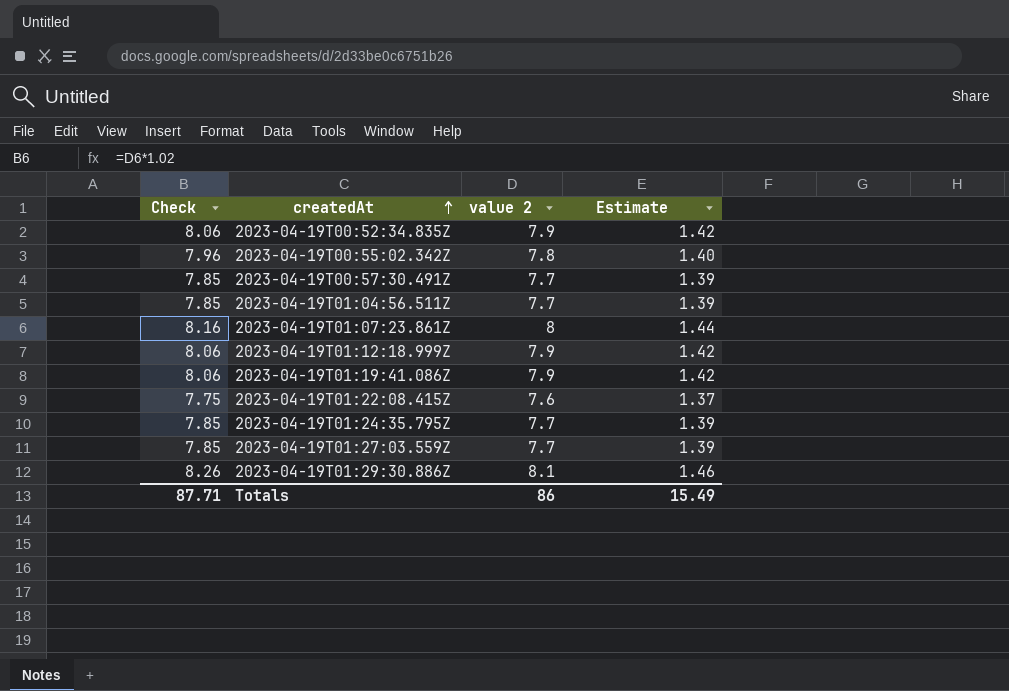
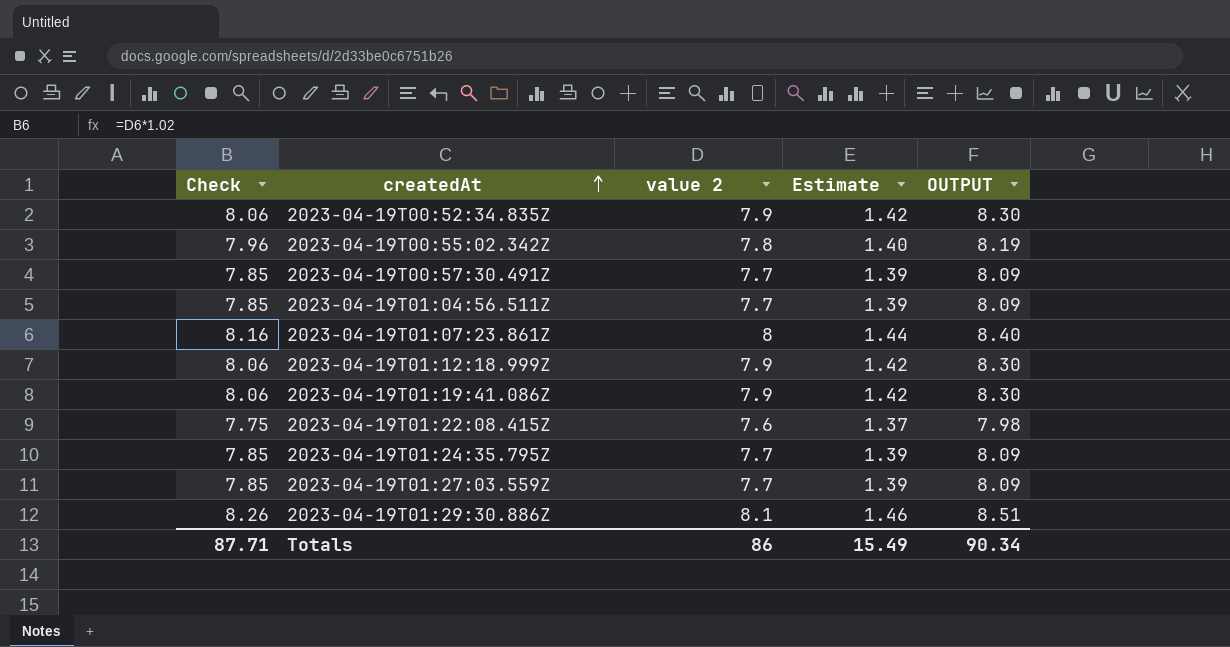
column OUTPUT | formula: none -> [value 2] * 1.05

